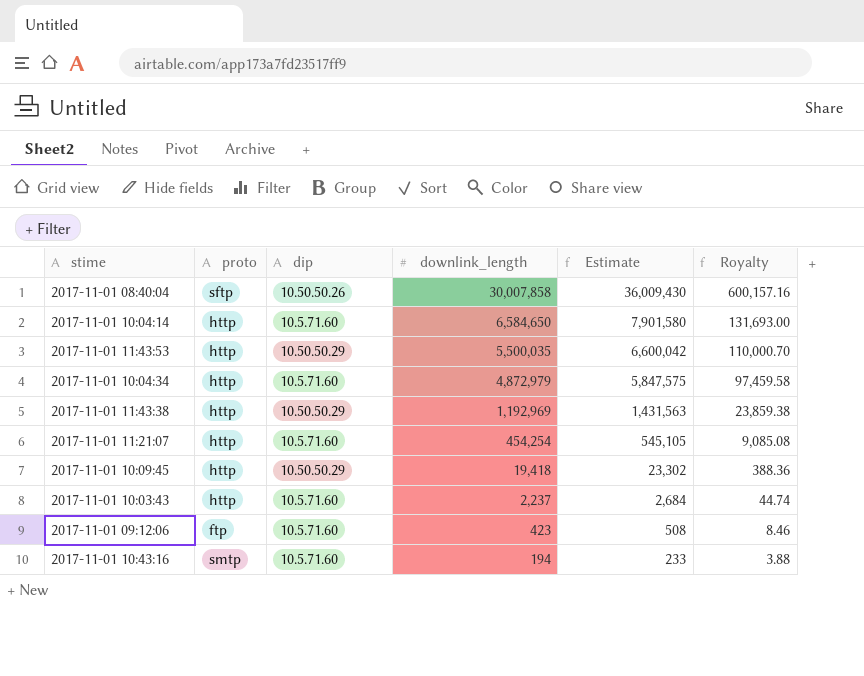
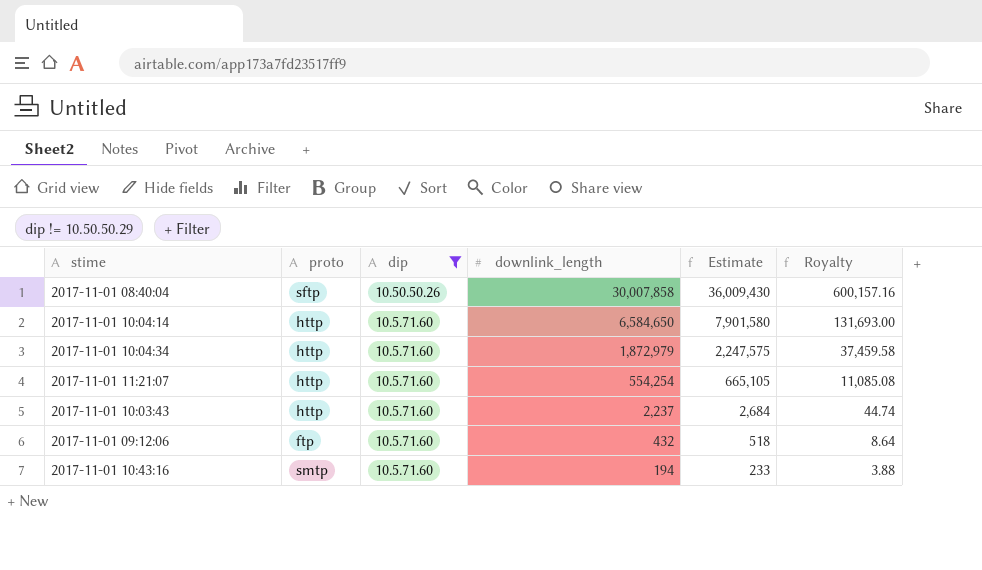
filter: none -> dip != 10.50.50.29
2017-11-01 10:04:34 | downlink_length: 4,872,979 -> 1,872,979
2017-11-01 10:04:34 | Estimate: 5,847,575 -> 2,247,575
2017-11-01 10:04:34 | Royalty: 97,459.58 -> 37,459.58
2017-11-01 11:21:07 | downlink_length: 454,254 -> 554,254
2017-11-01 11:21:07 | Estimate: 545,105 -> 665,105
2017-11-01 11:21:07 | Royalty: 9,085.08 -> 11,085.08
2017-11-01 09:12:06 | downlink_length: 423 -> 432
2017-11-01 09:12:06 | Estimate: 508 -> 518
2017-11-01 09:12:06 | Royalty: 8.46 -> 8.64

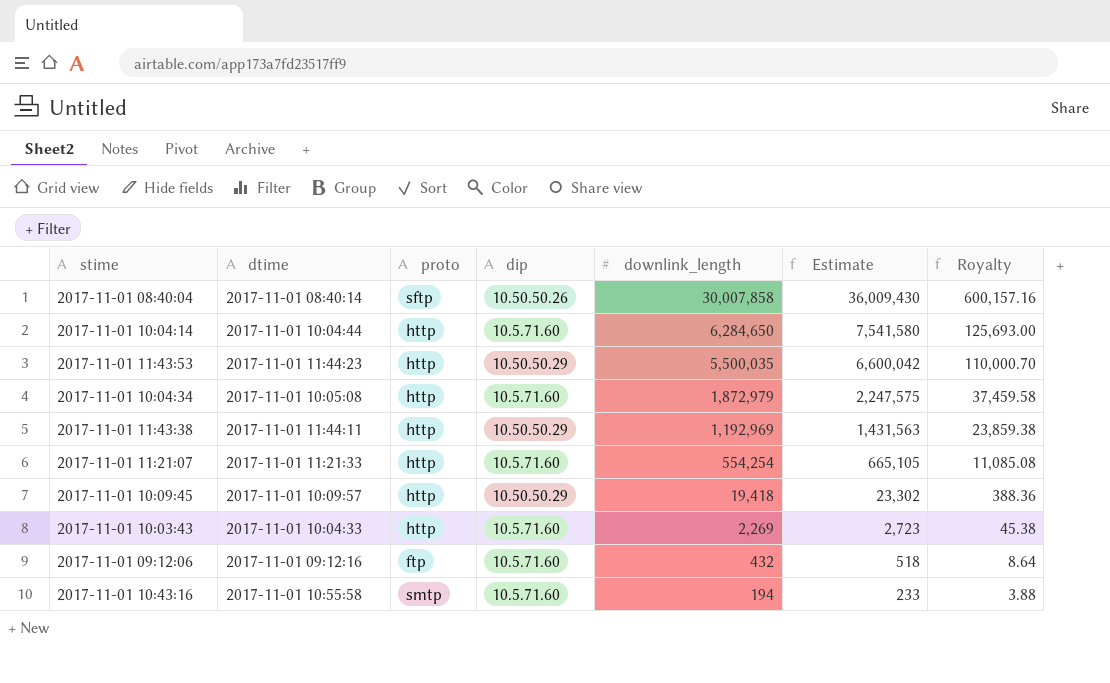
filter: dip != 10.50.50.29 -> none
column dtime | position: none -> 2
2017-11-01 10:04:14 | downlink_length: 6,584,650 -> 6,284,650
2017-11-01 10:04:14 | Estimate: 7,901,580 -> 7,541,580
2017-11-01 10:04:14 | Royalty: 131,693.00 -> 125,693.00
2017-11-01 10:03:43 | downlink_length: 2,237 -> 2,269
2017-11-01 10:03:43 | Estimate: 2,684 -> 2,723
2017-11-01 10:03:43 | Royalty: 44.74 -> 45.38

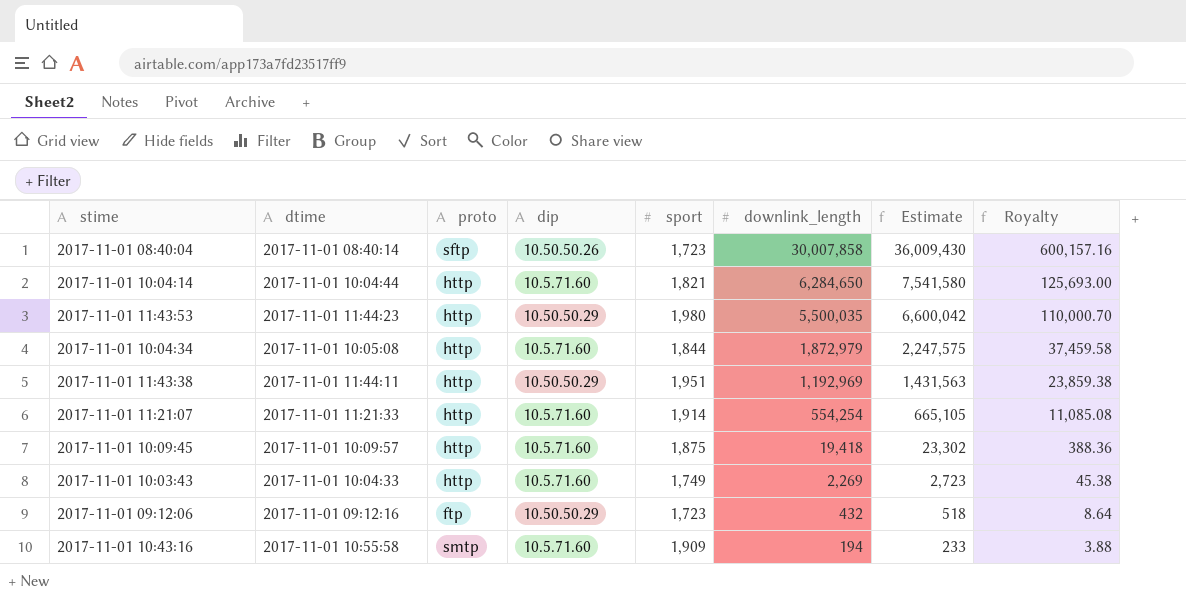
column sport | position: none -> 5
2017-11-01 10:09:45 | dip: 10.50.50.29 -> 10.5.71.60
2017-11-01 09:12:06 | dip: 10.5.71.60 -> 10.50.50.29

